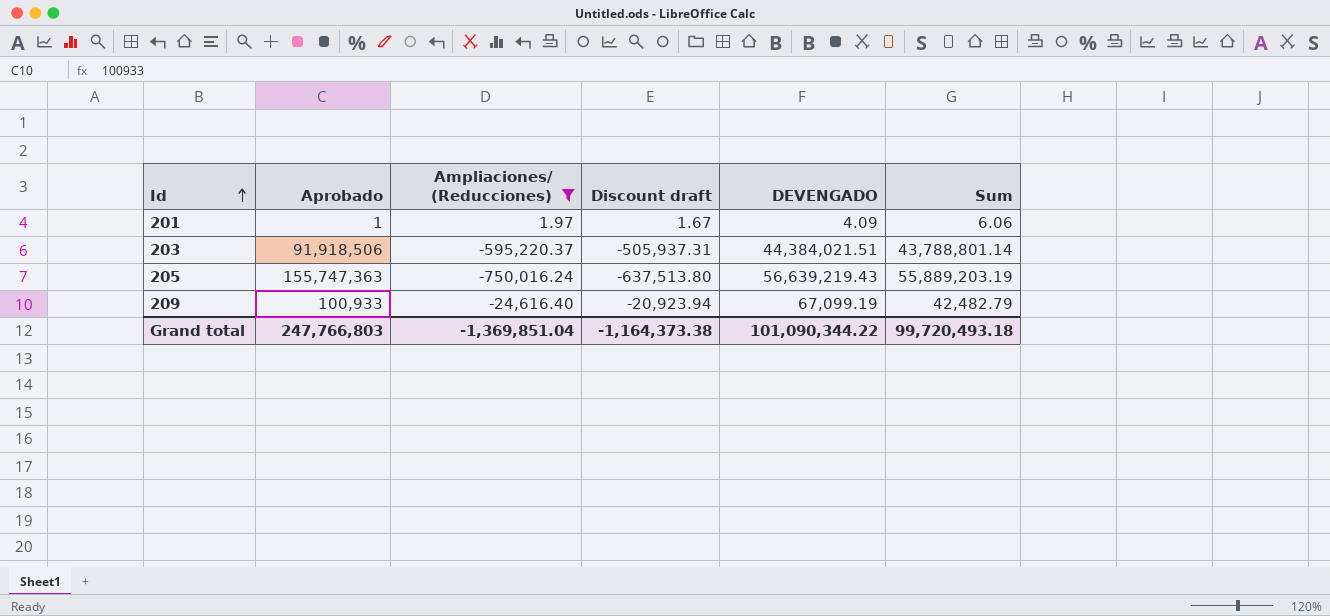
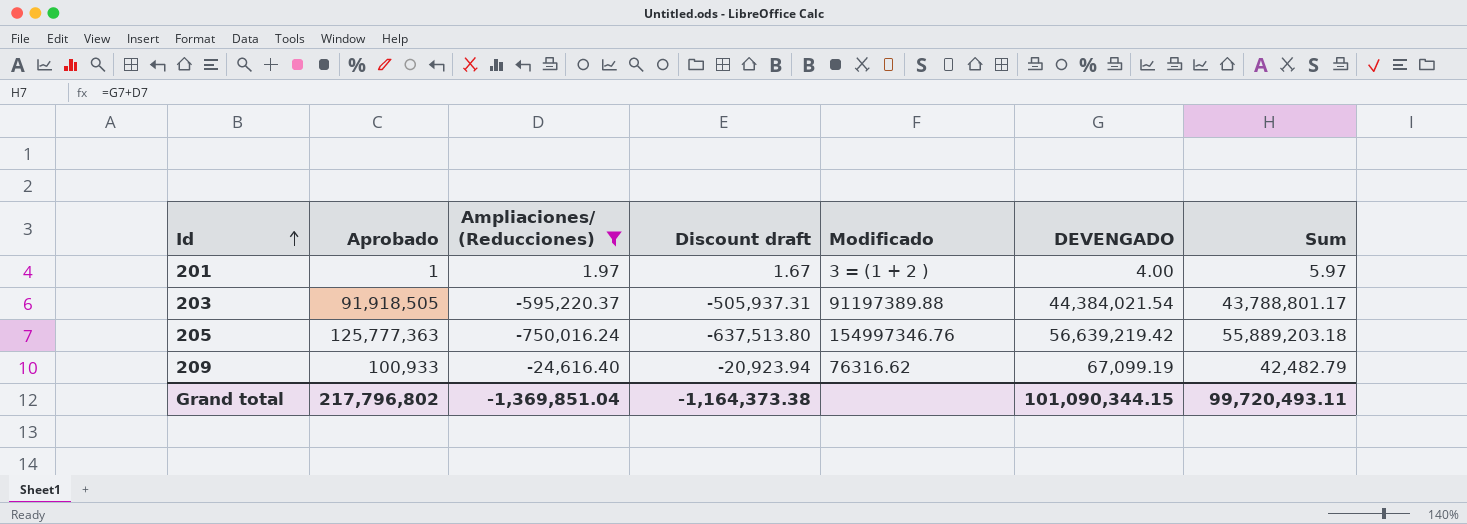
column Modificado | position: none -> 5
201 | DEVENGADO: 4.09 -> 4.00
201 | Sum: 6.06 -> 5.97
203 | Aprobado: 91,918,506 -> 91,918,505
203 | DEVENGADO: 44,384,021.51 -> 44,384,021.54
203 | Sum: 43,788,801.14 -> 43,788,801.17
205 | Aprobado: 155,747,363 -> 125,777,363
205 | DEVENGADO: 56,639,219.43 -> 56,639,219.42
205 | Sum: 55,889,203.19 -> 55,889,203.18
Grand total | Aprobado: 247,766,803 -> 217,796,802
Grand total | DEVENGADO: 101,090,344.22 -> 101,090,344.15
Grand total | Sum: 99,720,493.18 -> 99,720,493.11

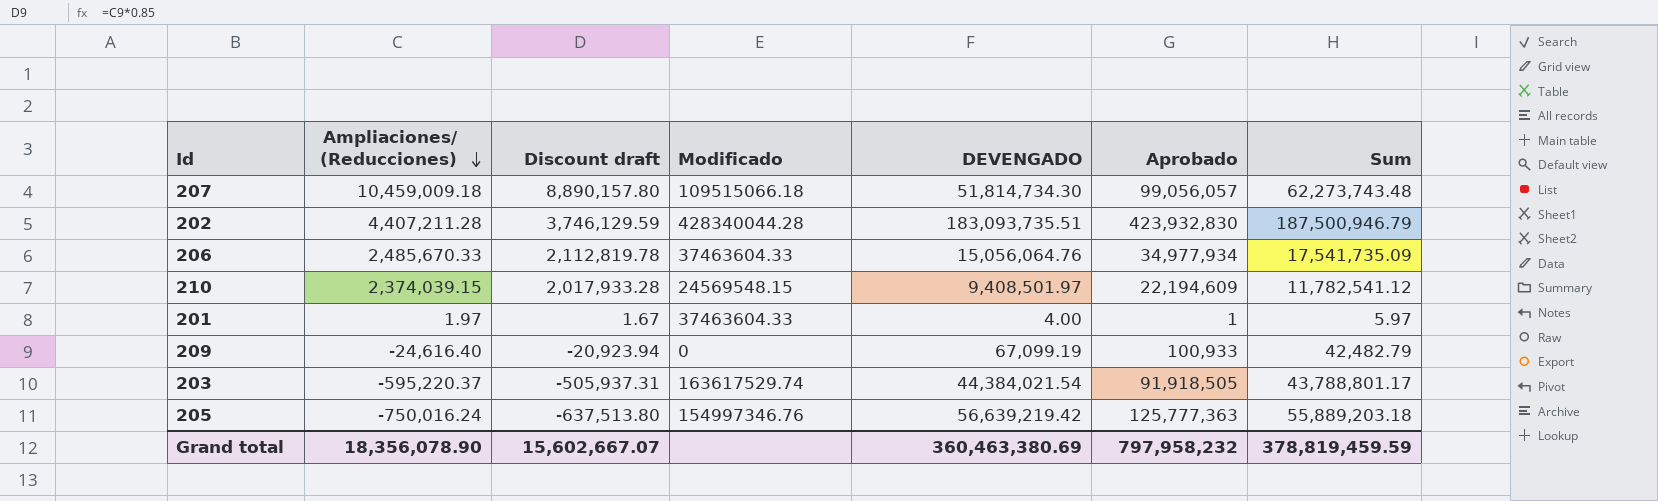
filter: Ampliaciones/ (Reducciones) <= 1.97 -> none
row order: Id ascending -> Ampliaciones/ (Reducciones) descending
column Aprobado | position: 2 -> 6
201 | Modificado: 3 = (1 + 2 ) -> 37463604.33
209 | Modificado: 76316.62 -> 0
203 | Modificado: 91197389.88 -> 163617529.74
Grand total | Ampliaciones/ (Reducciones): -1,369,851.04 -> 18,356,078.90
Grand total | Discount draft: -1,164,373.38 -> 15,602,667.07
Grand total | DEVENGADO: 101,090,344.15 -> 360,463,380.69
Grand total | Aprobado: 217,796,802 -> 797,958,232
Grand total | Sum: 99,720,493.11 -> 378,819,459.59

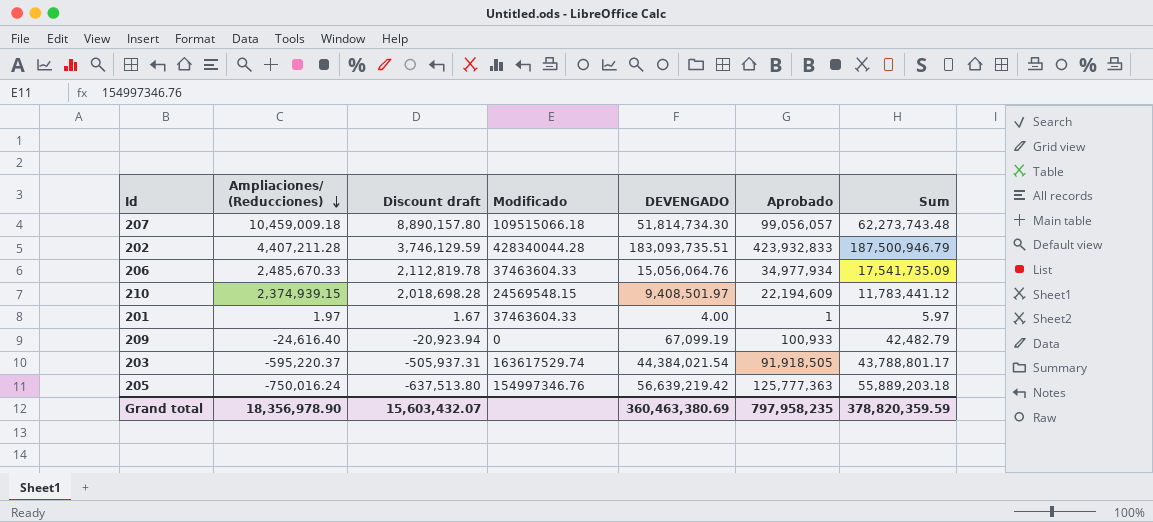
202 | Aprobado: 423,932,830 -> 423,932,833
210 | Ampliaciones/ (Reducciones): 2,374,039.15 -> 2,374,939.15
210 | Discount draft: 2,017,933.28 -> 2,018,698.28
210 | Sum: 11,782,541.12 -> 11,783,441.12
Grand total | Ampliaciones/ (Reducciones): 18,356,078.90 -> 18,356,978.90
Grand total | Discount draft: 15,602,667.07 -> 15,603,432.07
Grand total | Aprobado: 797,958,232 -> 797,958,235
Grand total | Sum: 378,819,459.59 -> 378,820,359.59

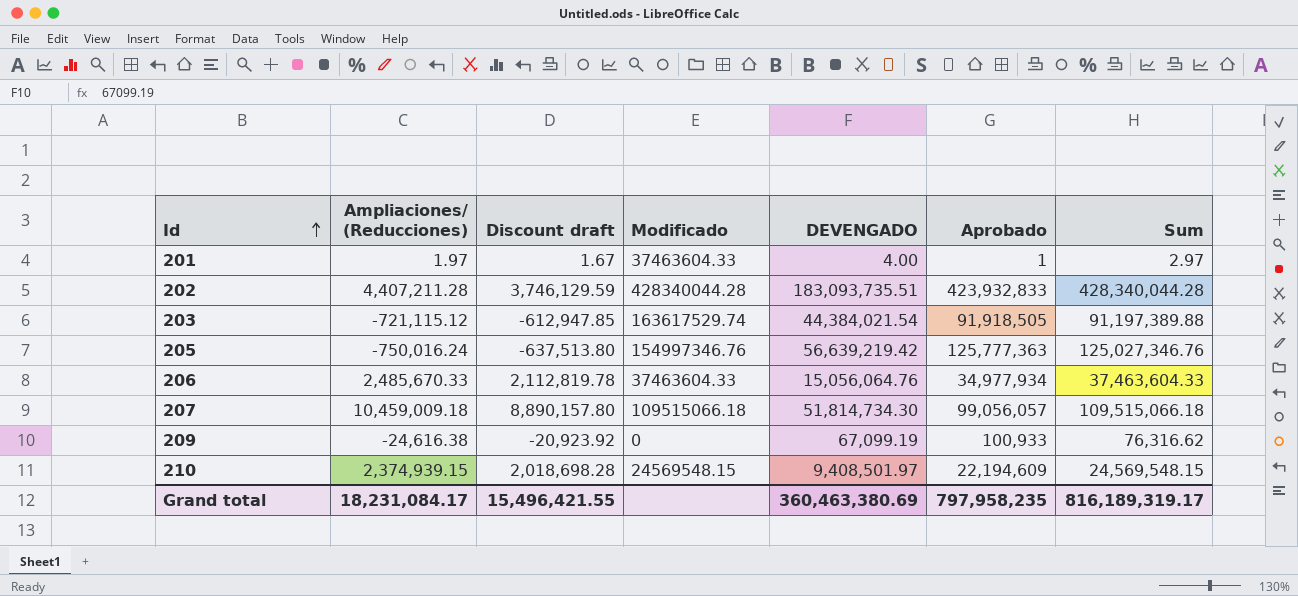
row order: Ampliaciones/ (Reducciones) descending -> Id ascending
column Sum | formula: [Ampliaciones/ (Reducciones)] + [DEVENGADO] -> [Ampliaciones/ (Reducciones)] + [Aprobado]
203 | Ampliaciones/ (Reducciones): -595,220.37 -> -721,115.12
203 | Discount draft: -505,937.31 -> -612,947.85
209 | Ampliaciones/ (Reducciones): -24,616.40 -> -24,616.38
209 | Discount draft: -20,923.94 -> -20,923.92
Grand total | Ampliaciones/ (Reducciones): 18,356,978.90 -> 18,231,084.17
Grand total | Discount draft: 15,603,432.07 -> 15,496,421.55
Grand total | Sum: 378,820,359.59 -> 816,189,319.17

